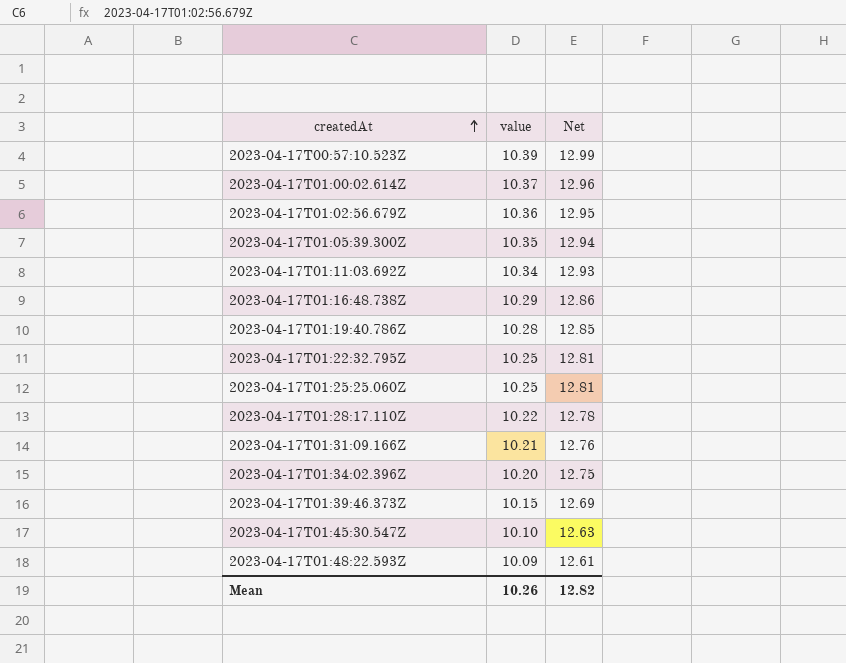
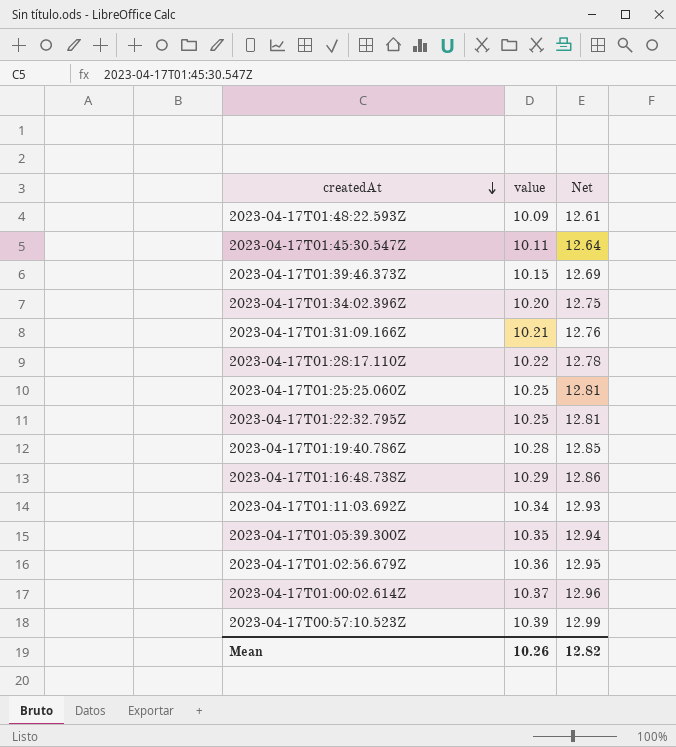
row order: createdAt ascending -> createdAt descending
2023-04-17T01:45:30.547Z | value: 10.10 -> 10.11
2023-04-17T01:45:30.547Z | Net: 12.63 -> 12.64

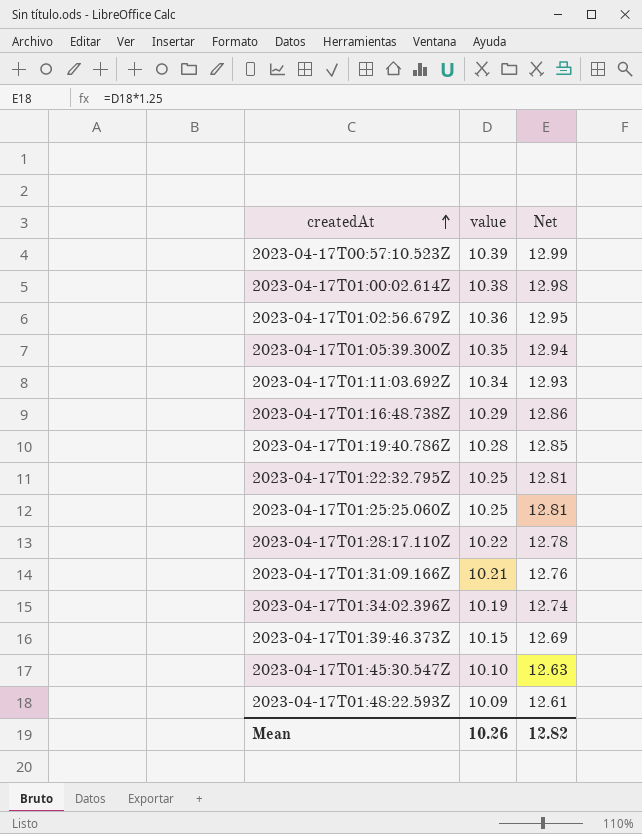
row order: createdAt descending -> createdAt ascending
2023-04-17T01:00:02.614Z | value: 10.37 -> 10.38
2023-04-17T01:00:02.614Z | Net: 12.96 -> 12.98
2023-04-17T01:34:02.396Z | value: 10.20 -> 10.19
2023-04-17T01:34:02.396Z | Net: 12.75 -> 12.74
2023-04-17T01:45:30.547Z | value: 10.11 -> 10.10
2023-04-17T01:45:30.547Z | Net: 12.64 -> 12.63

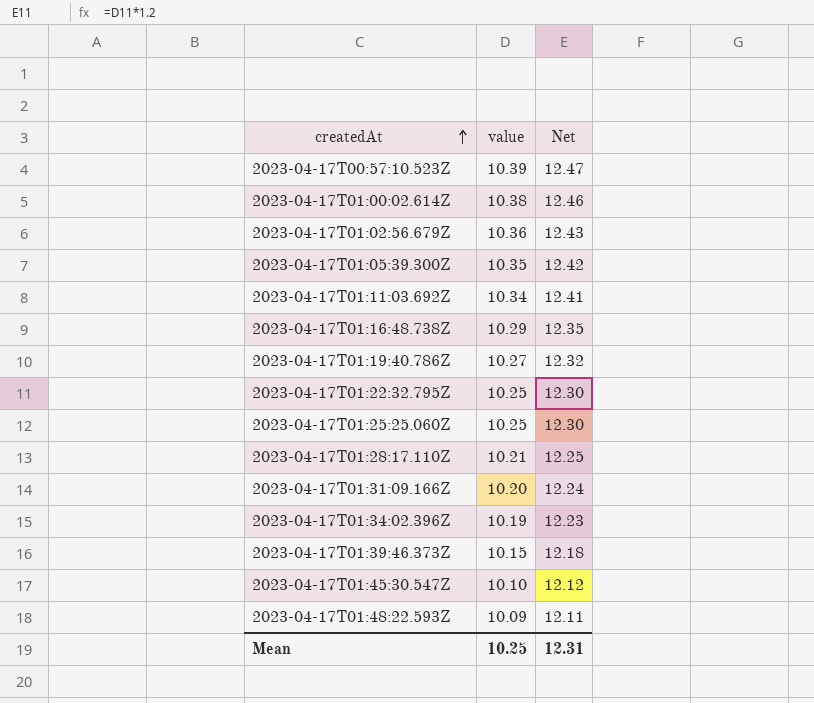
column Net | formula: [value] * 1.25 -> [value] * 1.2
2023-04-17T01:19:40.786Z | value: 10.28 -> 10.27
2023-04-17T01:28:17.110Z | value: 10.22 -> 10.21
2023-04-17T01:31:09.166Z | value: 10.21 -> 10.20
Mean | value: 10.26 -> 10.25
Mean | Net: 12.82 -> 12.31

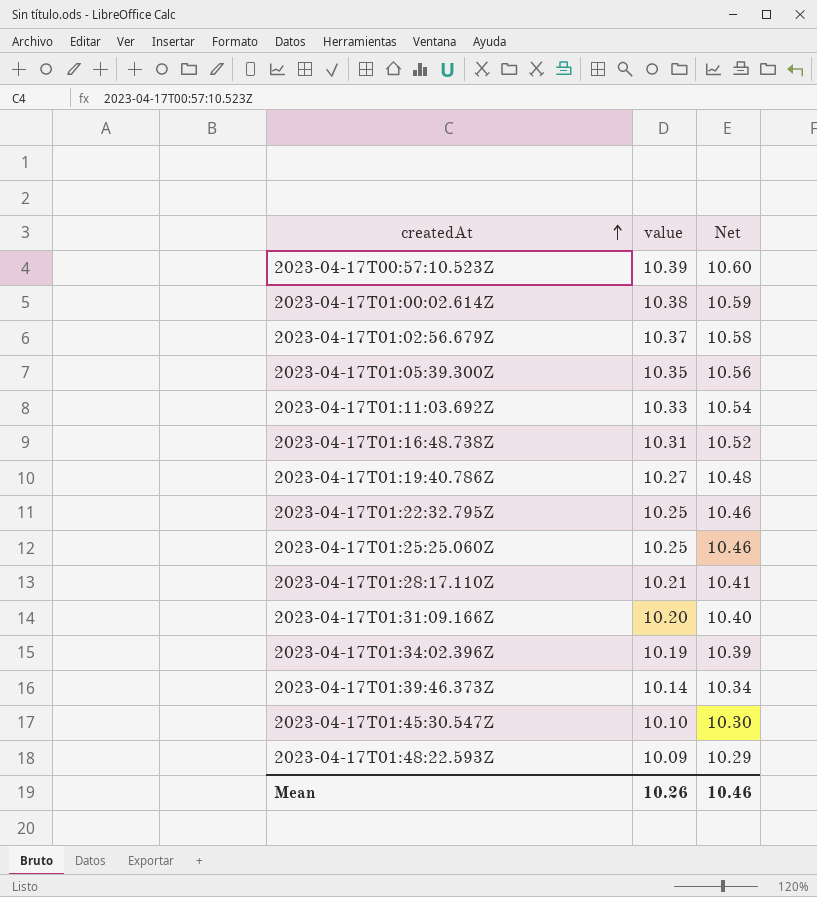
column Net | formula: [value] * 1.2 -> [value] * 1.02
2023-04-17T01:02:56.679Z | value: 10.36 -> 10.37
2023-04-17T01:11:03.692Z | value: 10.34 -> 10.33
2023-04-17T01:16:48.738Z | value: 10.29 -> 10.31
2023-04-17T01:39:46.373Z | value: 10.15 -> 10.14
Mean | value: 10.25 -> 10.26
Mean | Net: 12.31 -> 10.46

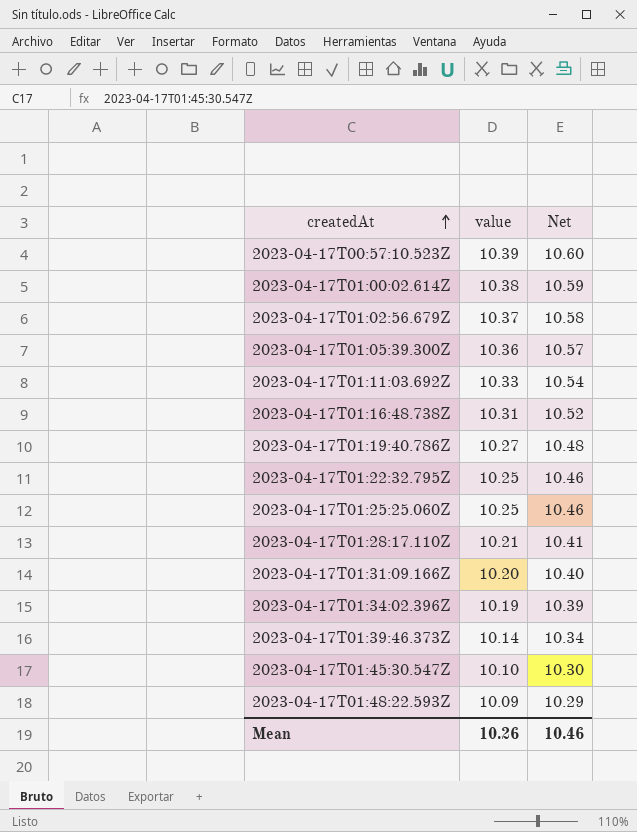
2023-04-17T01:05:39.300Z | value: 10.35 -> 10.36
2023-04-17T01:05:39.300Z | Net: 10.56 -> 10.57

